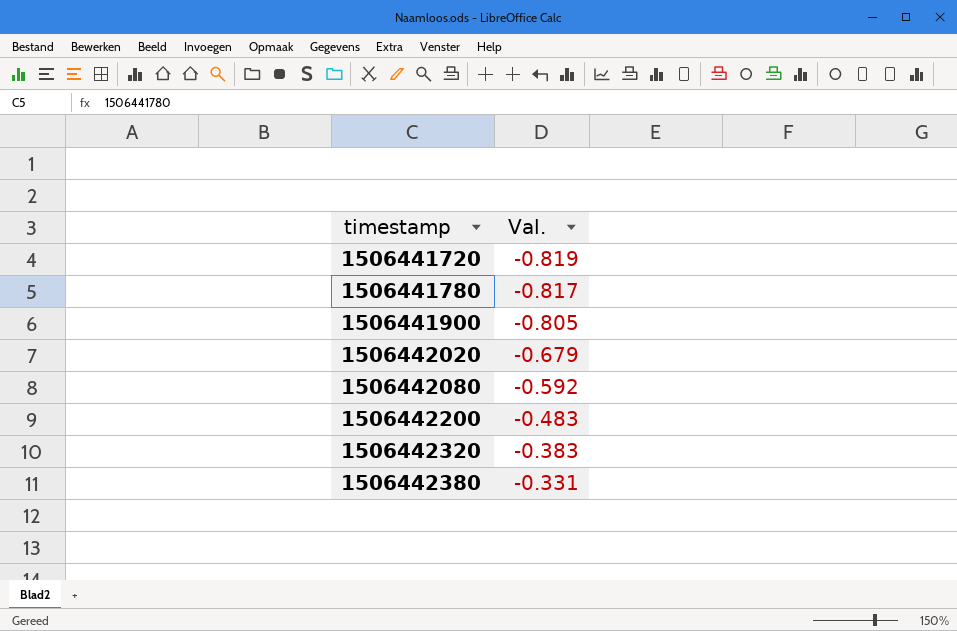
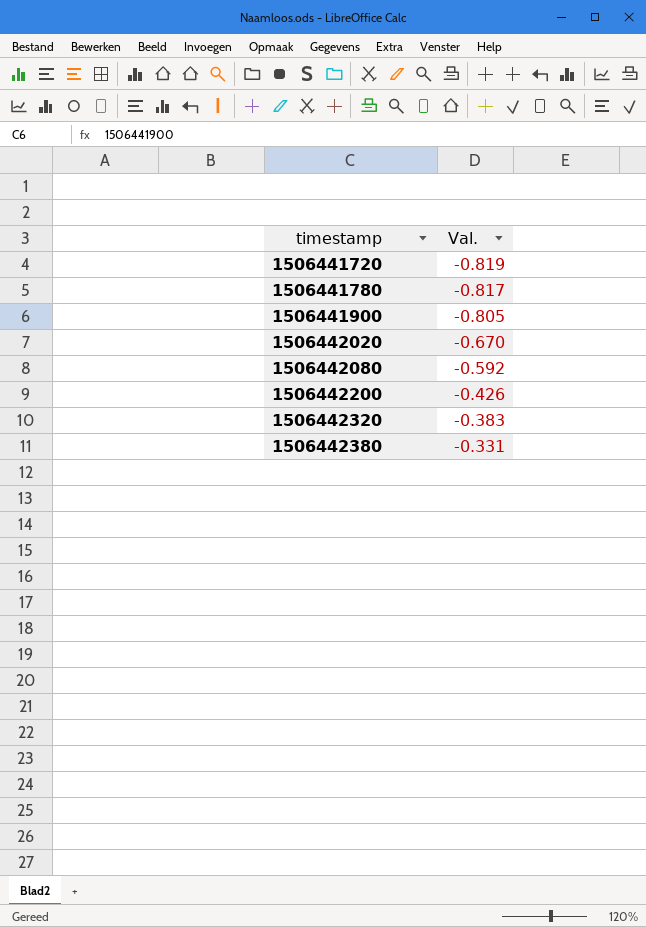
1506442020 | Val.: -0.679 -> -0.670
1506442200 | Val.: -0.483 -> -0.426

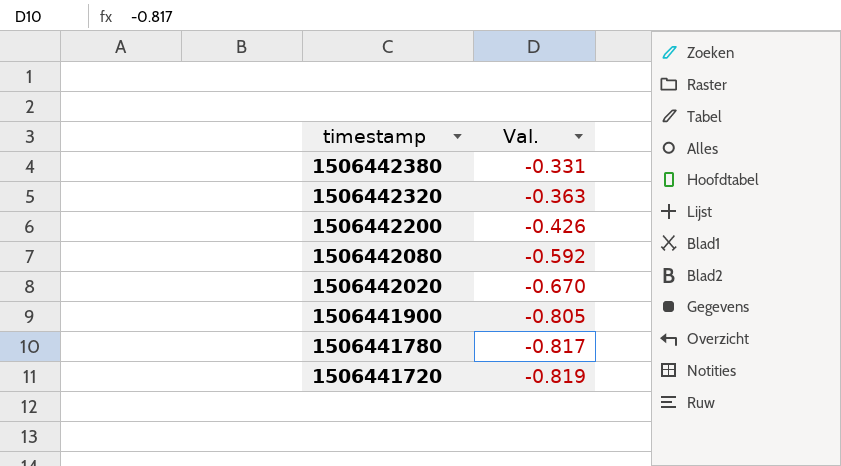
row order: timestamp ascending -> timestamp descending
1506442320 | Val.: -0.383 -> -0.363

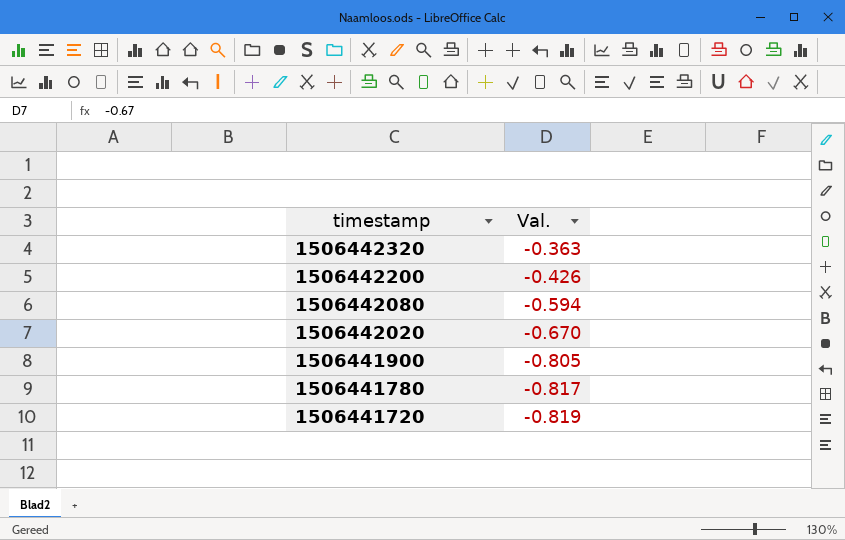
row 1506442380: -0.331 -> none
1506442080 | Val.: -0.592 -> -0.594

